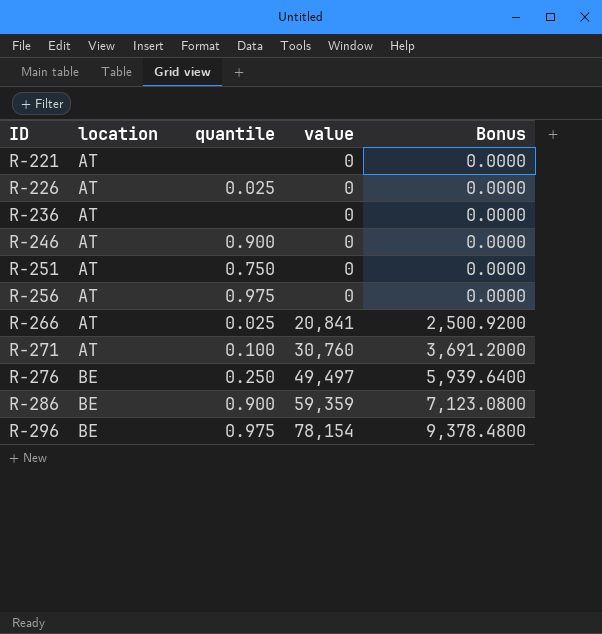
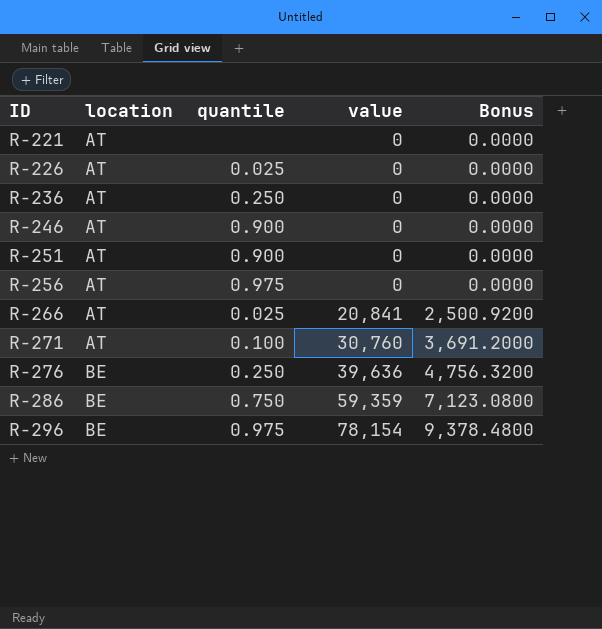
R-236 | quantile: none -> 0.250
R-251 | quantile: 0.750 -> 0.900
R-276 | value: 49,497 -> 39,636
R-276 | Bonus: 5,939.6400 -> 4,756.3200
R-286 | quantile: 0.900 -> 0.750

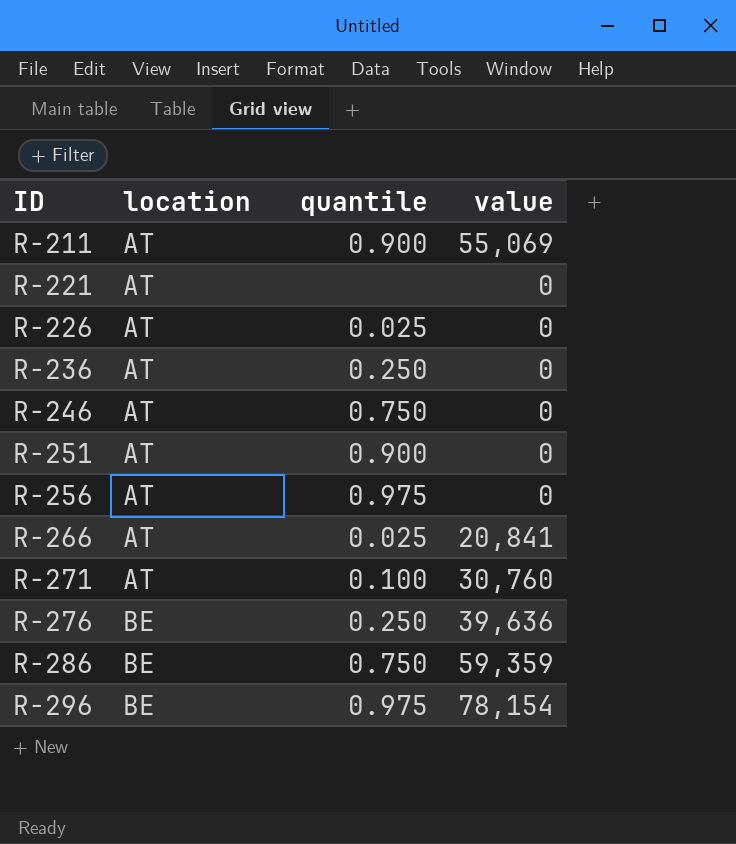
column Bonus | formula: [value] * 0.12 -> none
row R-211: none -> AT | 0.900 | 55,069
R-246 | quantile: 0.900 -> 0.750

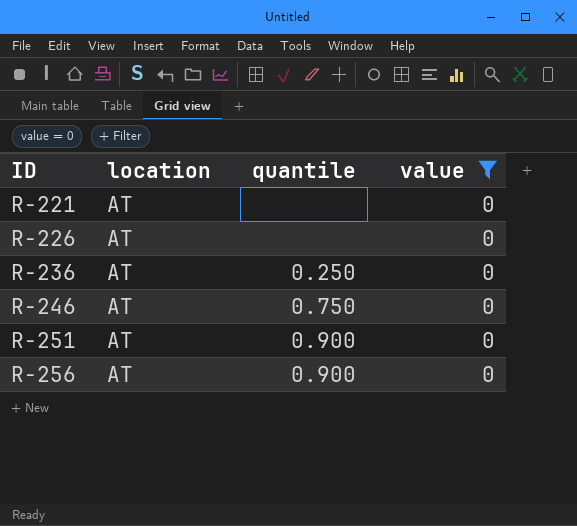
filter: none -> value = 0
R-226 | quantile: 0.025 -> none
R-256 | quantile: 0.975 -> 0.900

